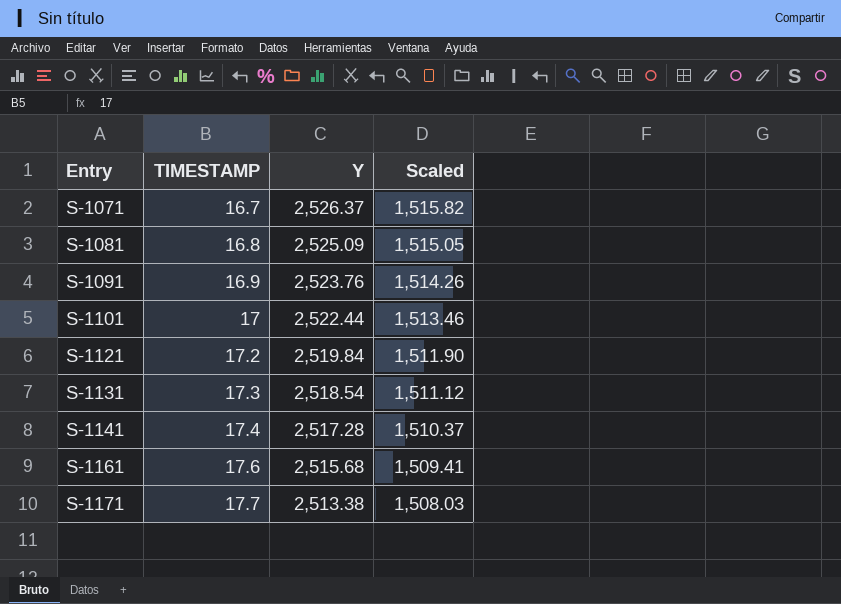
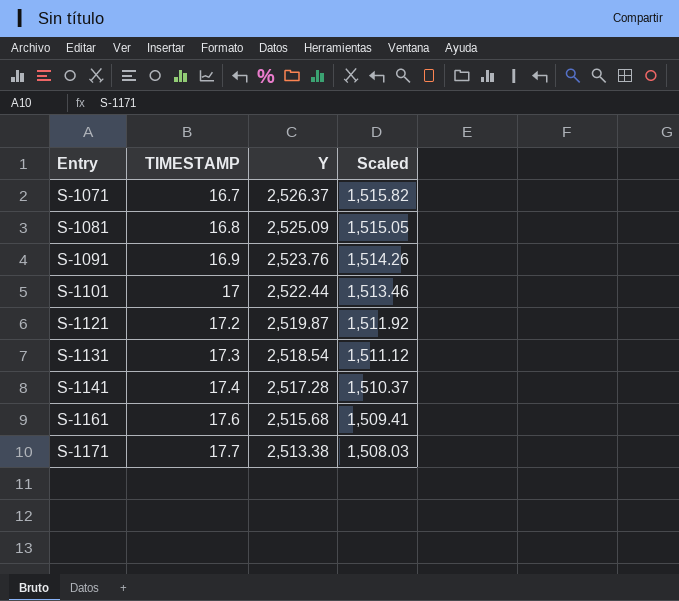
S-1121 | Y: 2,519.84 -> 2,519.87
S-1121 | Scaled: 1,511.90 -> 1,511.92

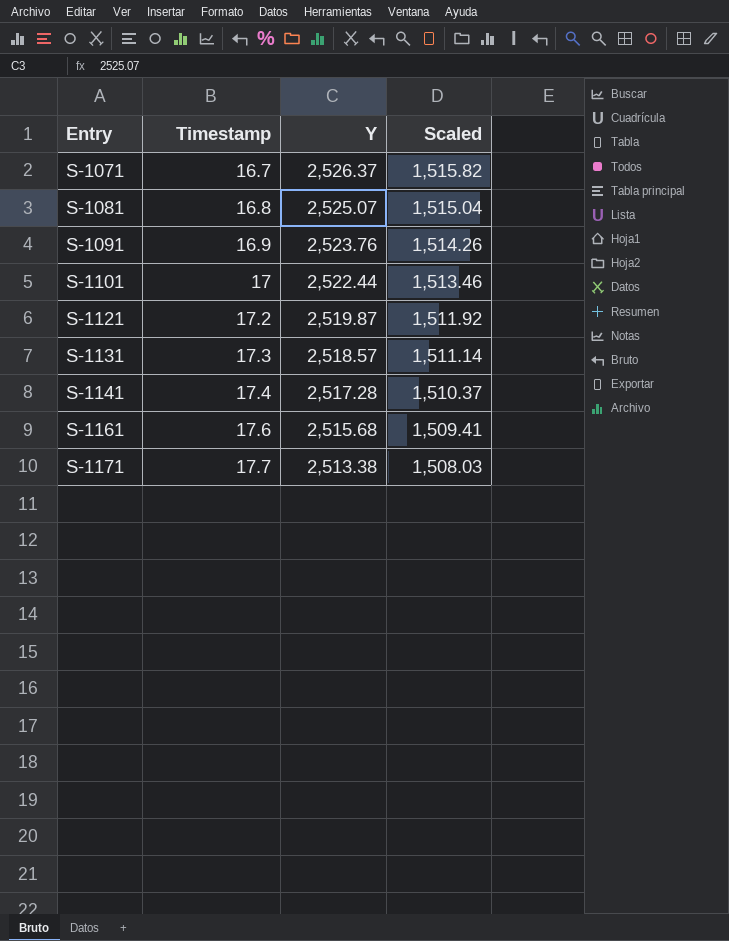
column name: TIMESTAMP -> Timestamp
S-1081 | Y: 2,525.09 -> 2,525.07
S-1081 | Scaled: 1,515.05 -> 1,515.04
S-1131 | Y: 2,518.54 -> 2,518.57
S-1131 | Scaled: 1,511.12 -> 1,511.14

